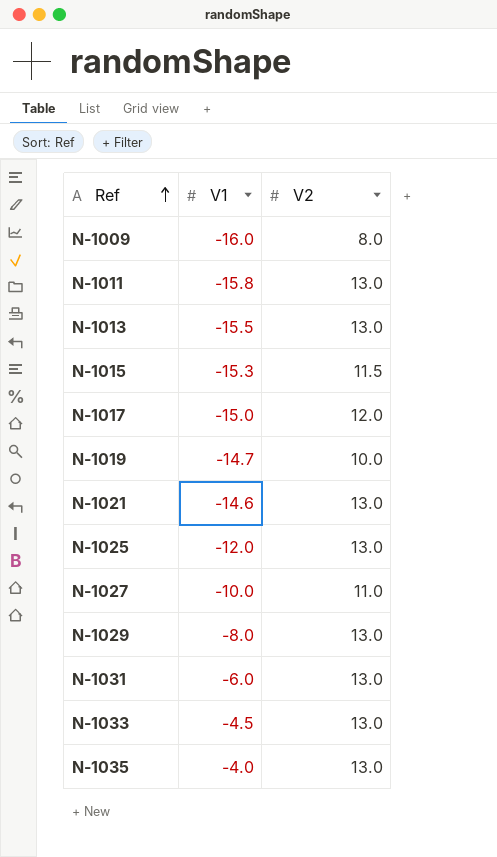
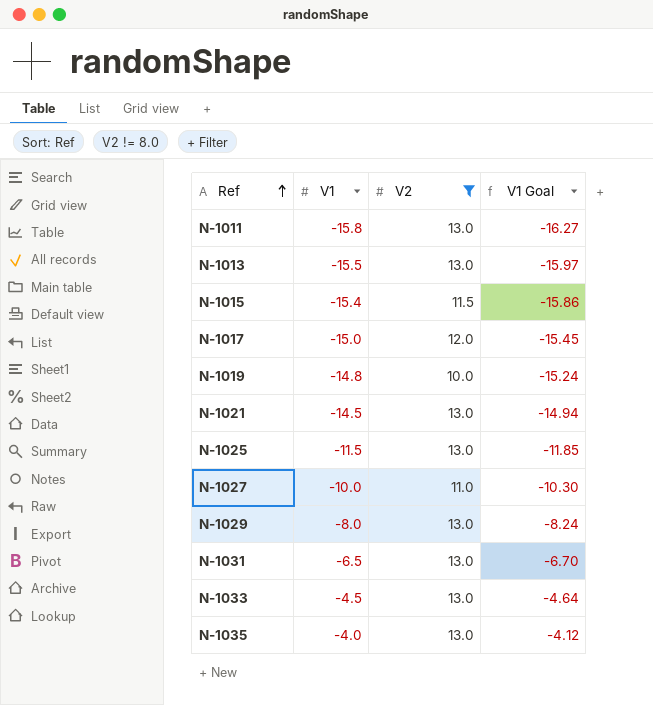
filter: none -> V2 != 8.0
column V1 Goal | formula: none -> [V1] * 1.03
N-1015 | V1: -15.3 -> -15.4
N-1019 | V1: -14.7 -> -14.8
N-1021 | V1: -14.6 -> -14.5
N-1025 | V1: -12.0 -> -11.5
N-1031 | V1: -6.0 -> -6.5

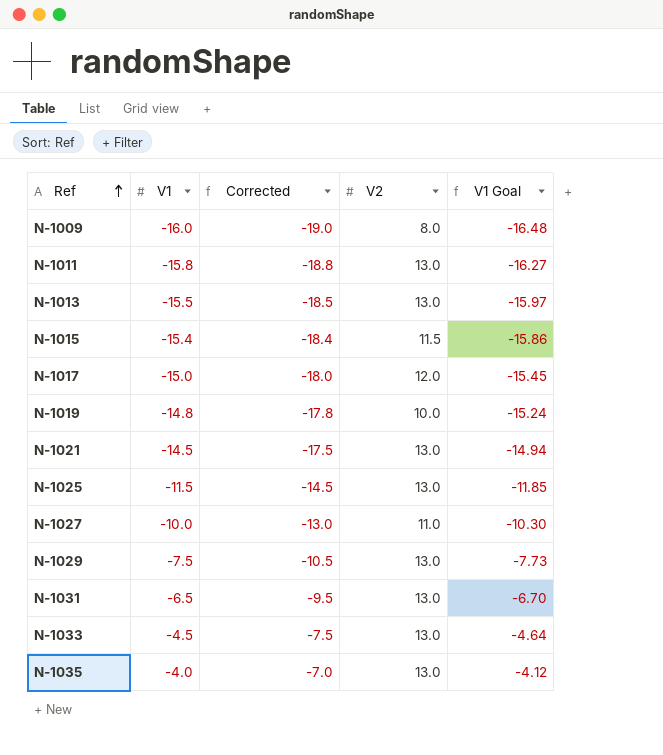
filter: V2 != 8.0 -> none
column Corrected | formula: none -> [V1] - 3
N-1029 | V1: -8.0 -> -7.5
N-1029 | V1 Goal: -8.24 -> -7.73

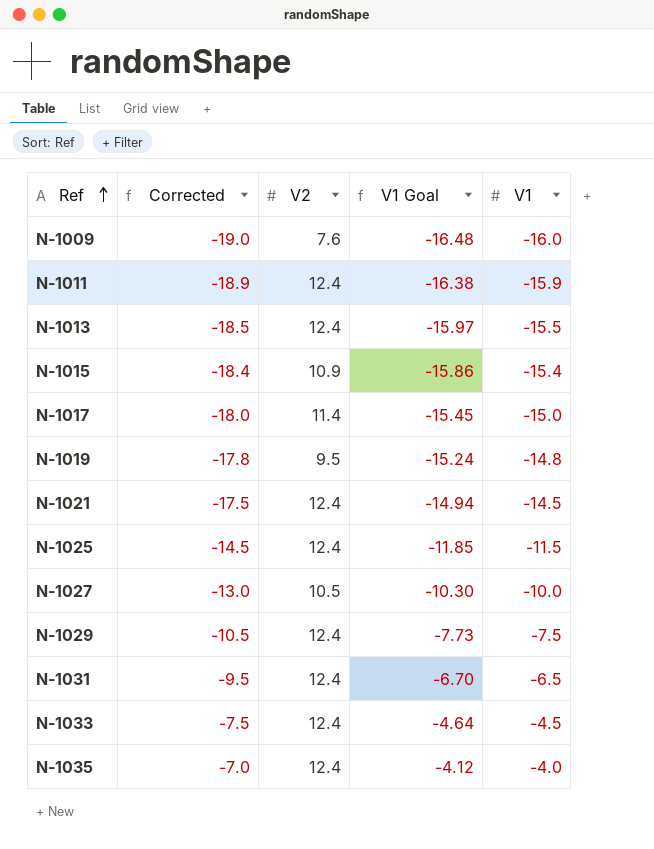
column V1 | position: 2 -> 5
N-1009 | V2: 8.0 -> 7.6
N-1011 | Corrected: -18.8 -> -18.9
N-1011 | V2: 13.0 -> 12.4
N-1011 | V1 Goal: -16.27 -> -16.38
N-1011 | V1: -15.8 -> -15.9
N-1013 | V2: 13.0 -> 12.4
N-1015 | V2: 11.5 -> 10.9
N-1017 | V2: 12.0 -> 11.4
N-1019 | V2: 10.0 -> 9.5
N-1021 | V2: 13.0 -> 12.4
N-1025 | V2: 13.0 -> 12.4
N-1027 | V2: 11.0 -> 10.5
N-1029 | V2: 13.0 -> 12.4
N-1031 | V2: 13.0 -> 12.4
N-1033 | V2: 13.0 -> 12.4
N-1035 | V2: 13.0 -> 12.4

